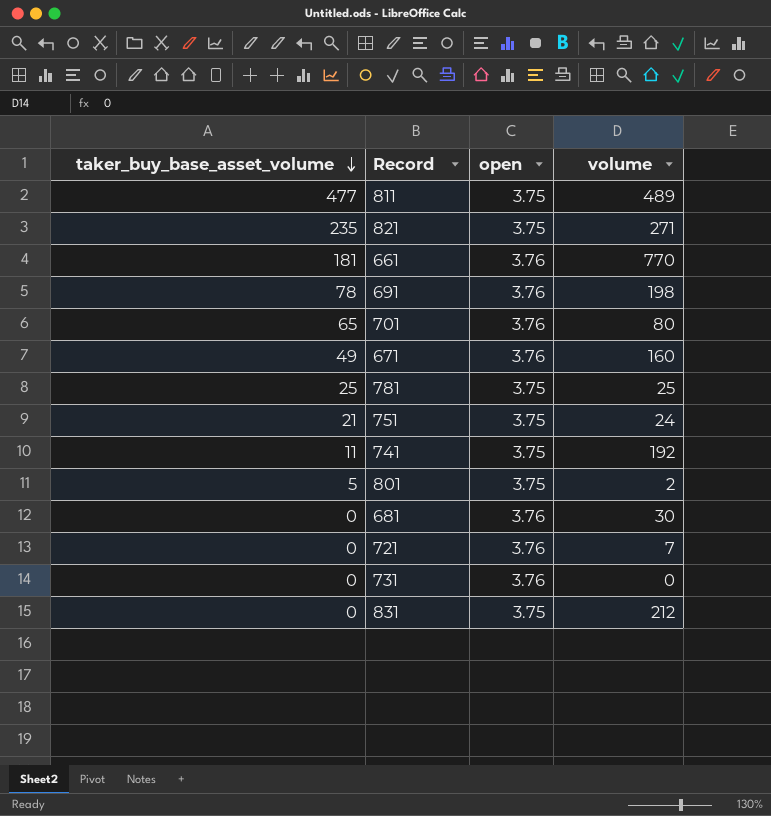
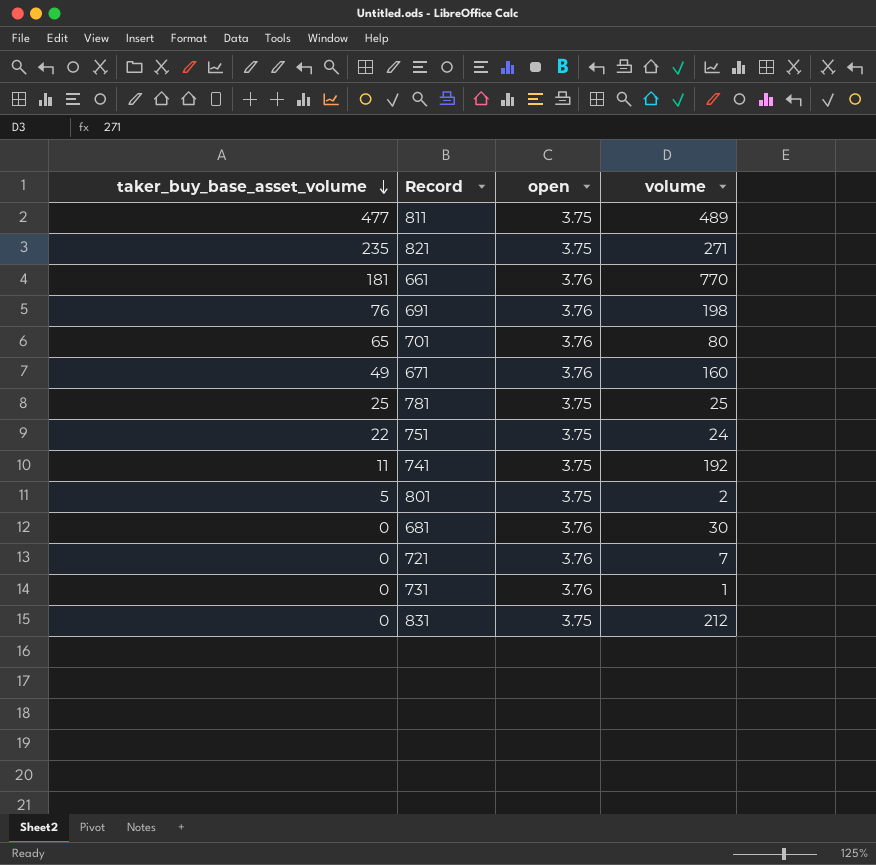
691 | taker_buy_base_asset_volume: 78 -> 76
751 | taker_buy_base_asset_volume: 21 -> 22
731 | volume: 0 -> 1

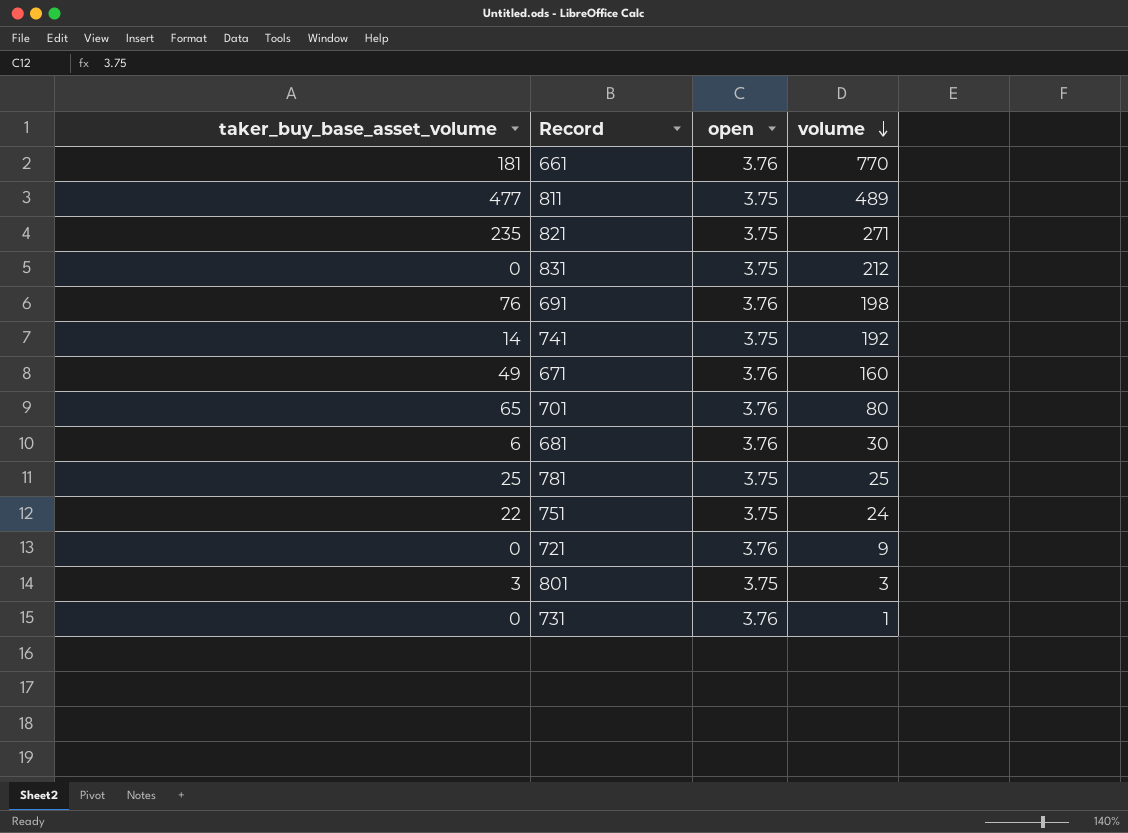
row order: taker_buy_base_asset_volume descending -> volume descending
741 | taker_buy_base_asset_volume: 11 -> 14
681 | taker_buy_base_asset_volume: 0 -> 6
721 | volume: 7 -> 9
801 | taker_buy_base_asset_volume: 5 -> 3
801 | volume: 2 -> 3

